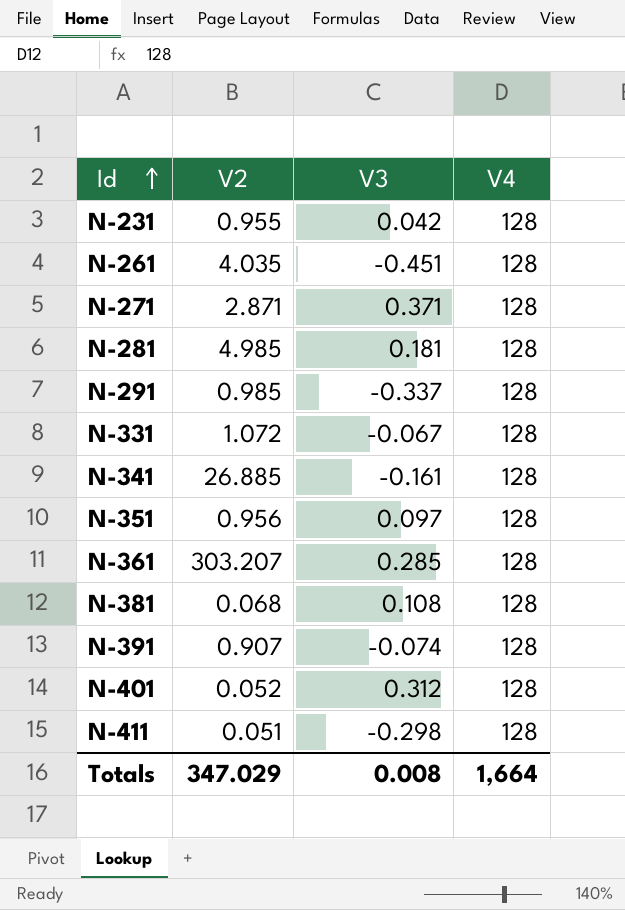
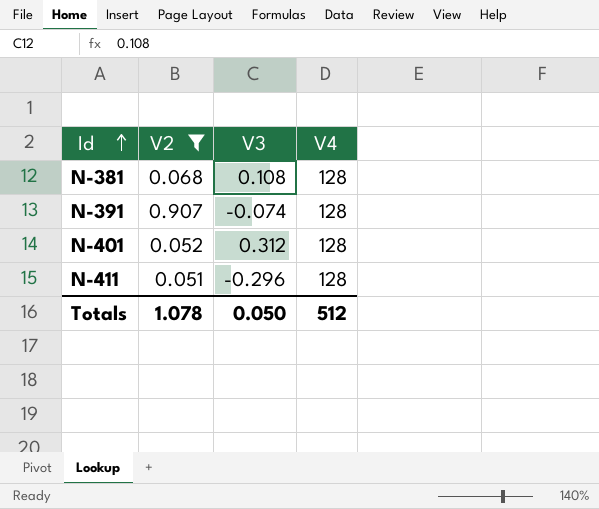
filter: none -> V2 <= 0.907
N-411 | V3: -0.298 -> -0.296
Totals | V2: 347.029 -> 1.078
Totals | V3: 0.008 -> 0.050
Totals | V4: 1,664 -> 512

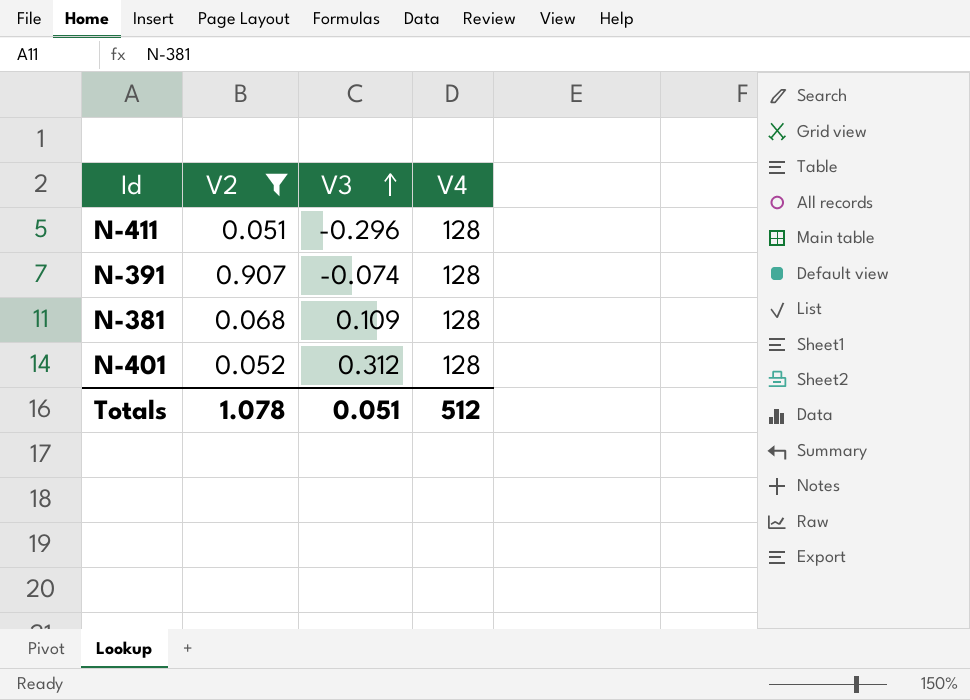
row order: Id ascending -> V3 ascending
N-381 | V3: 0.108 -> 0.109
Totals | V3: 0.050 -> 0.051

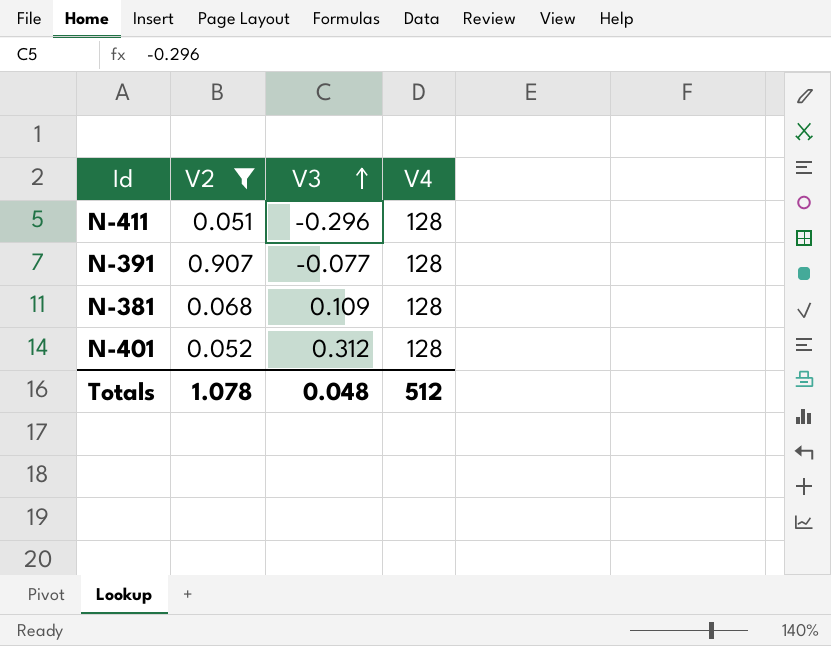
N-391 | V3: -0.074 -> -0.077
Totals | V3: 0.051 -> 0.048

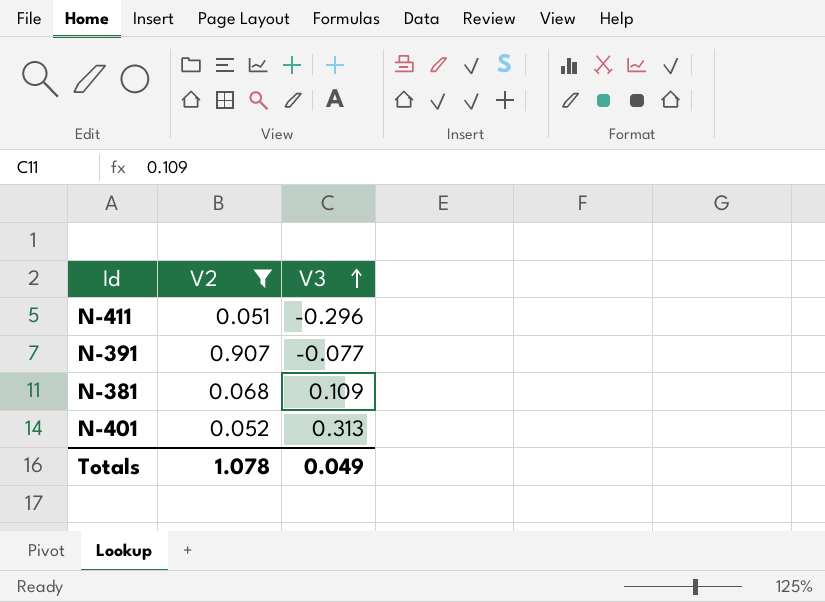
column V4 | position: 4 -> none
N-401 | V3: 0.312 -> 0.313
Totals | V3: 0.048 -> 0.049

